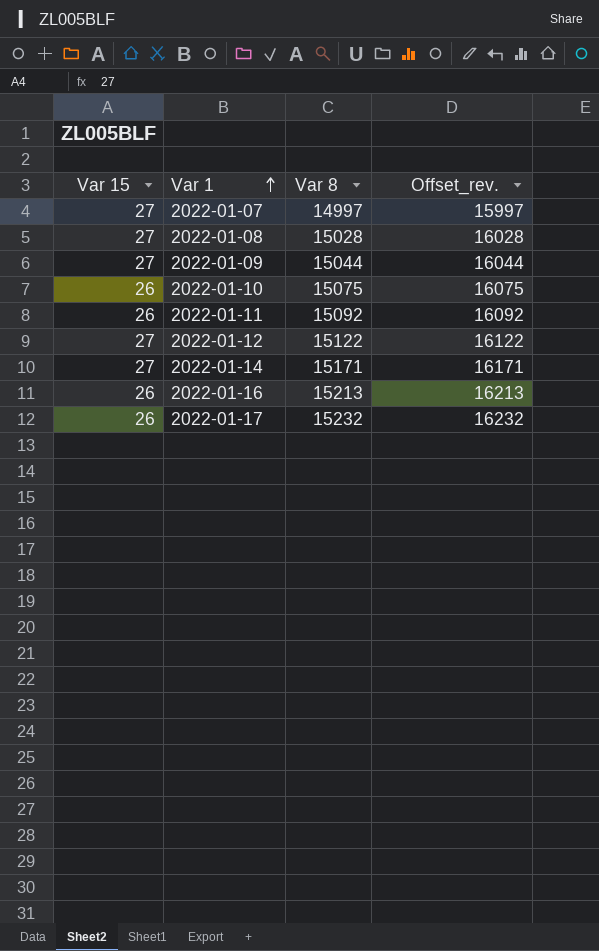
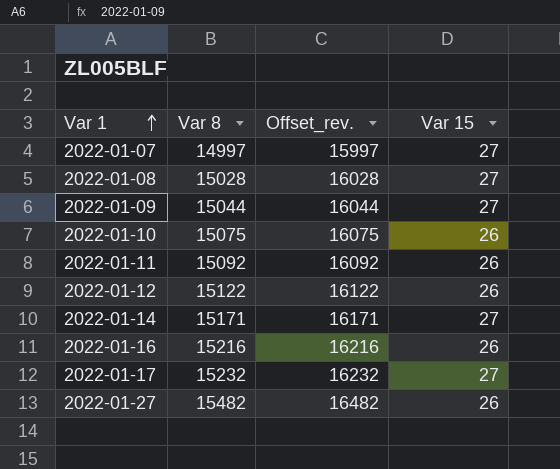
column Var 15 | position: 1 -> 4
2022-01-12 | Var 15: 27 -> 26
2022-01-16 | Var 8: 15213 -> 15216
2022-01-16 | Offset_rev.: 16213 -> 16216
2022-01-17 | Var 15: 26 -> 27
row 2022-01-27: none -> 15482 | 16482 | 26

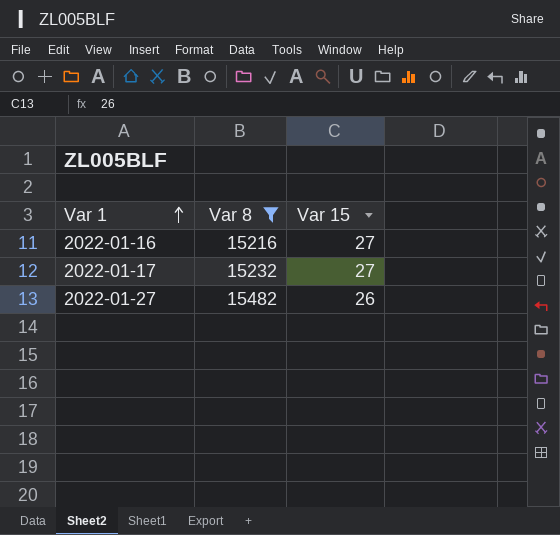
filter: none -> Var 8 >= 15216
column Offset_rev. | formula: [Var 8] + 1000 -> none
2022-01-16 | Var 15: 26 -> 27

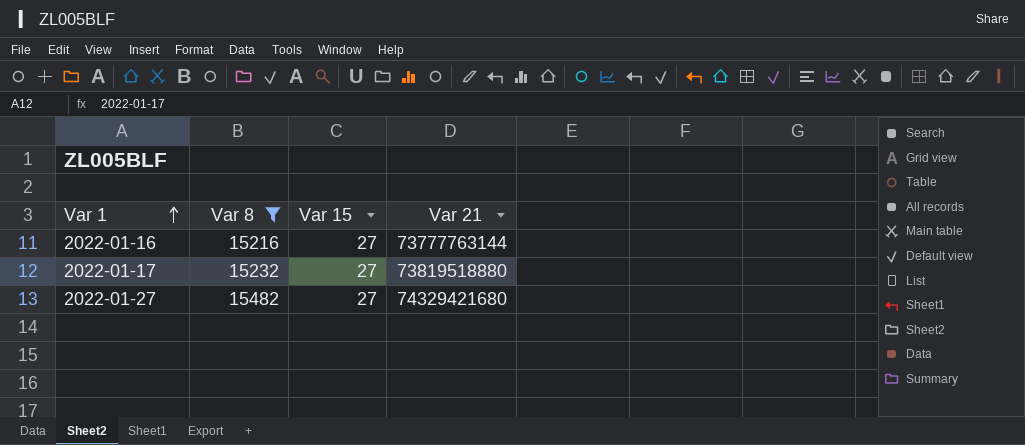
column Var 21 | position: none -> 4
2022-01-27 | Var 15: 26 -> 27

